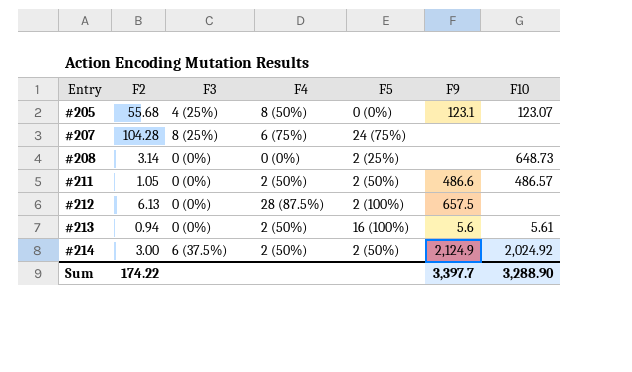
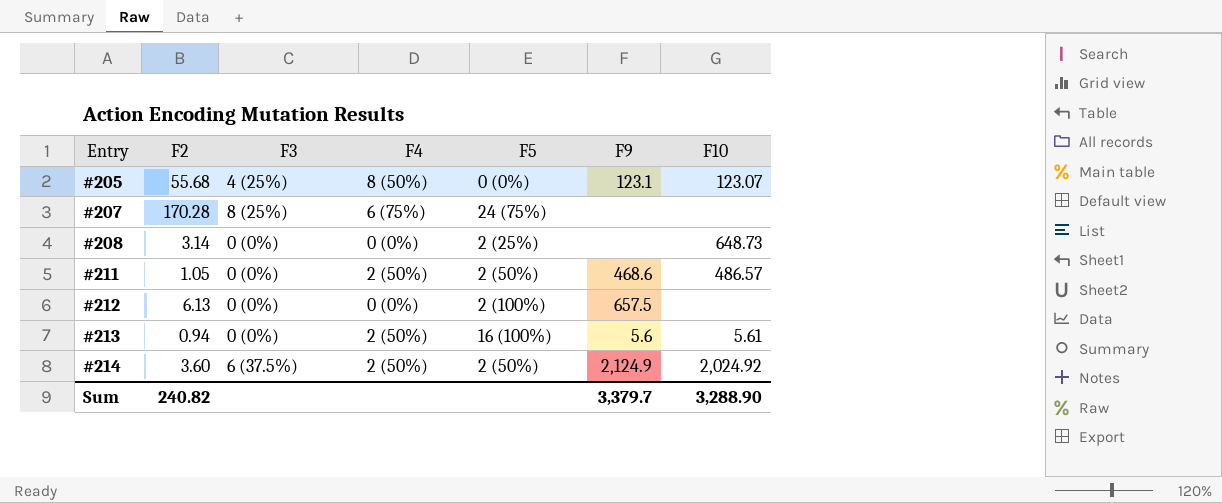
#207 | F2: 104.28 -> 170.28
#211 | F9: 486.6 -> 468.6
#212 | F4: 28 (87.5%) -> 0 (0%)
#214 | F2: 3.00 -> 3.60
Sum | F2: 174.22 -> 240.82
Sum | F9: 3,397.7 -> 3,379.7

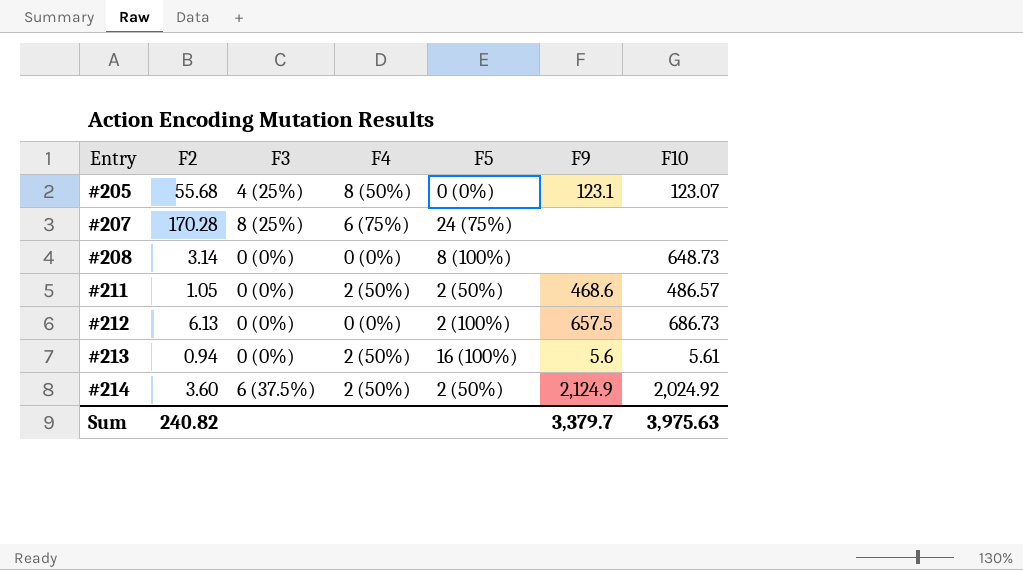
#208 | F5: 2 (25%) -> 8 (100%)
#212 | F10: none -> 686.73
Sum | F10: 3,288.90 -> 3,975.63

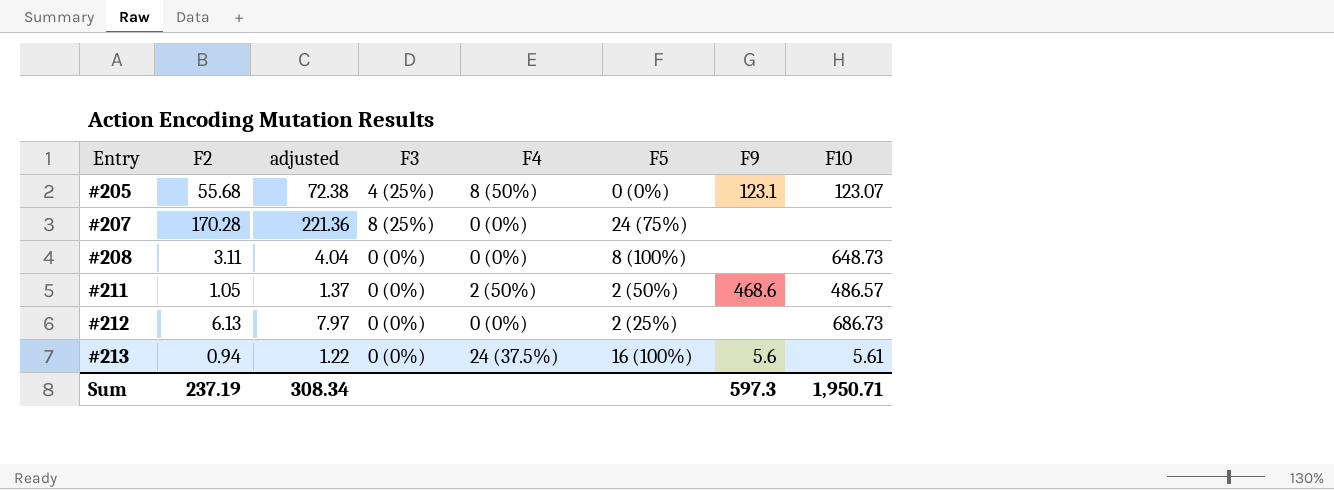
column adjusted | formula: none -> [F2] * 1.3
row #214: 3.60 | 6 (37.5%) | 2 (50%) | 2 (50%) | 2,124.9 | 2,024.92 -> none
#207 | F4: 6 (75%) -> 0 (0%)
#208 | F2: 3.14 -> 3.11
#212 | F5: 2 (100%) -> 2 (25%)
#212 | F9: 657.5 -> none
#213 | F4: 2 (50%) -> 24 (37.5%)
Sum | F2: 240.82 -> 237.19
Sum | F9: 3,379.7 -> 597.3
Sum | F10: 3,975.63 -> 1,950.71

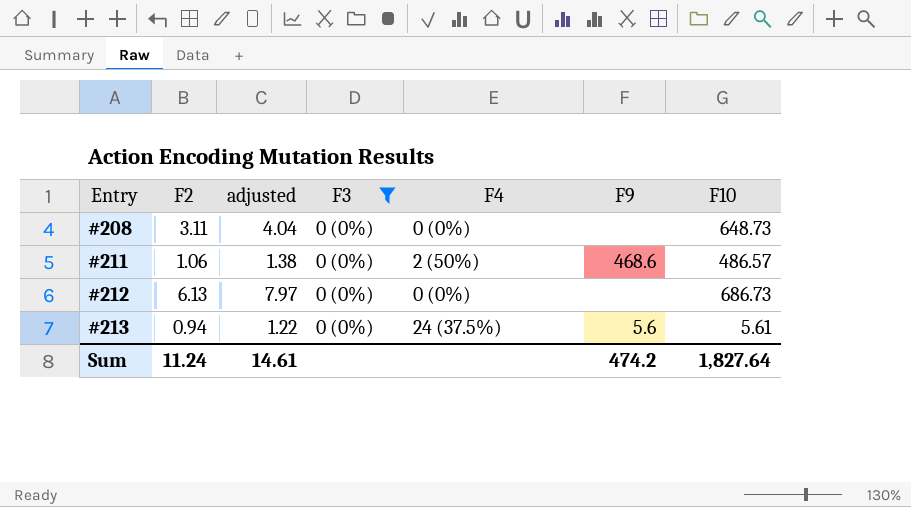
filter: none -> F3 = 0 (0%)
column F5 | position: 6 -> none
#211 | F2: 1.05 -> 1.06
#211 | adjusted: 1.37 -> 1.38
Sum | F2: 237.19 -> 11.24
Sum | adjusted: 308.34 -> 14.61
Sum | F9: 597.3 -> 474.2
Sum | F10: 1,950.71 -> 1,827.64

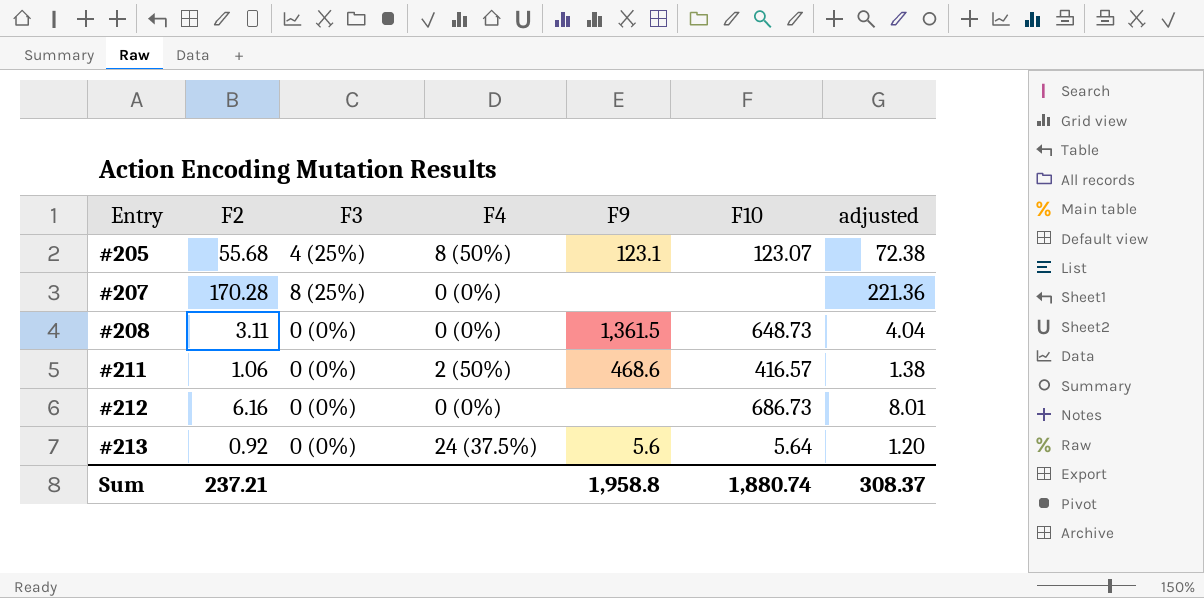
filter: F3 = 0 (0%) -> none
column adjusted | position: 3 -> 7
#208 | F9: none -> 1,361.5
#211 | F10: 486.57 -> 416.57
#212 | F2: 6.13 -> 6.16
#212 | adjusted: 7.97 -> 8.01
#213 | F2: 0.94 -> 0.92
#213 | F10: 5.61 -> 5.64
#213 | adjusted: 1.22 -> 1.20
Sum | F2: 11.24 -> 237.21
Sum | F9: 474.2 -> 1,958.8
Sum | F10: 1,827.64 -> 1,880.74
Sum | adjusted: 14.61 -> 308.37

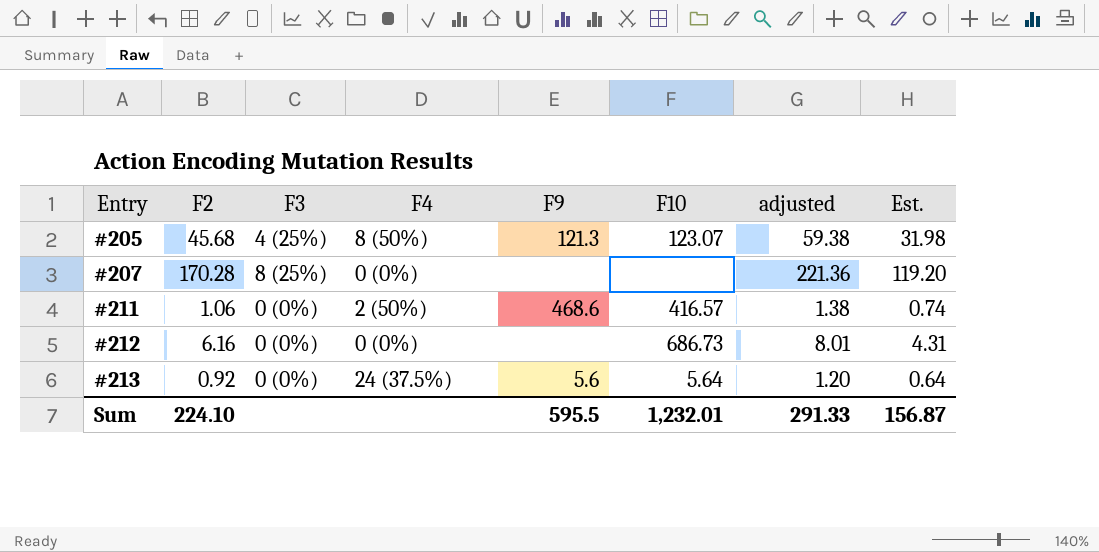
column Est. | formula: none -> [F2] * 0.7
row #208: 3.11 | 0 (0%) | 0 (0%) | 1,361.5 | 648.73 | 4.04 -> none
#205 | F2: 55.68 -> 45.68
#205 | F9: 123.1 -> 121.3
#205 | adjusted: 72.38 -> 59.38
Sum | F2: 237.21 -> 224.10
Sum | F9: 1,958.8 -> 595.5
Sum | F10: 1,880.74 -> 1,232.01
Sum | adjusted: 308.37 -> 291.33

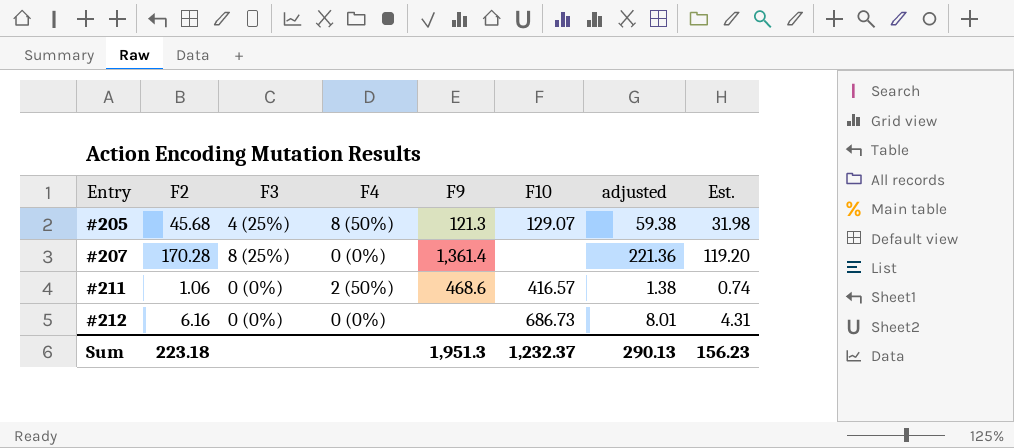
row #213: 0.92 | 0 (0%) | 24 (37.5%) | 5.6 | 5.64 | 1.20 | 0.64 -> none
#205 | F10: 123.07 -> 129.07
#207 | F9: none -> 1,361.4
Sum | F2: 224.10 -> 223.18
Sum | F9: 595.5 -> 1,951.3
Sum | F10: 1,232.01 -> 1,232.37
Sum | adjusted: 291.33 -> 290.13
Sum | Est.: 156.87 -> 156.23

